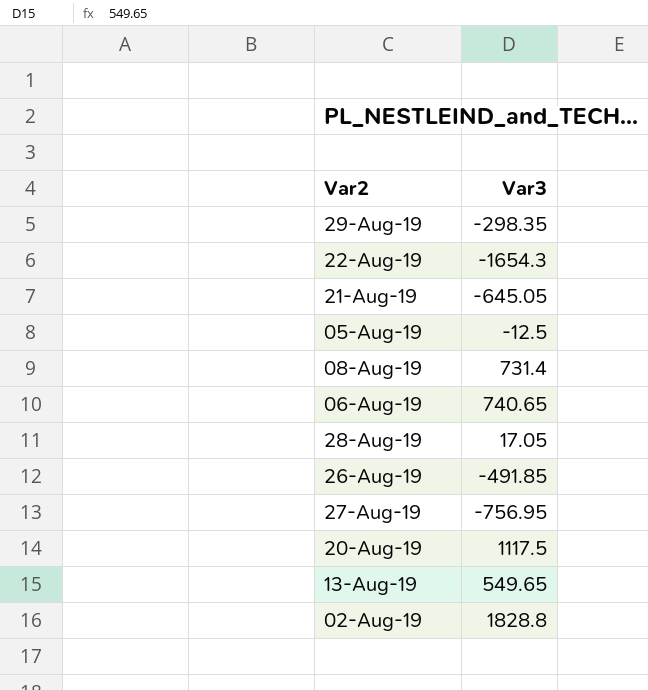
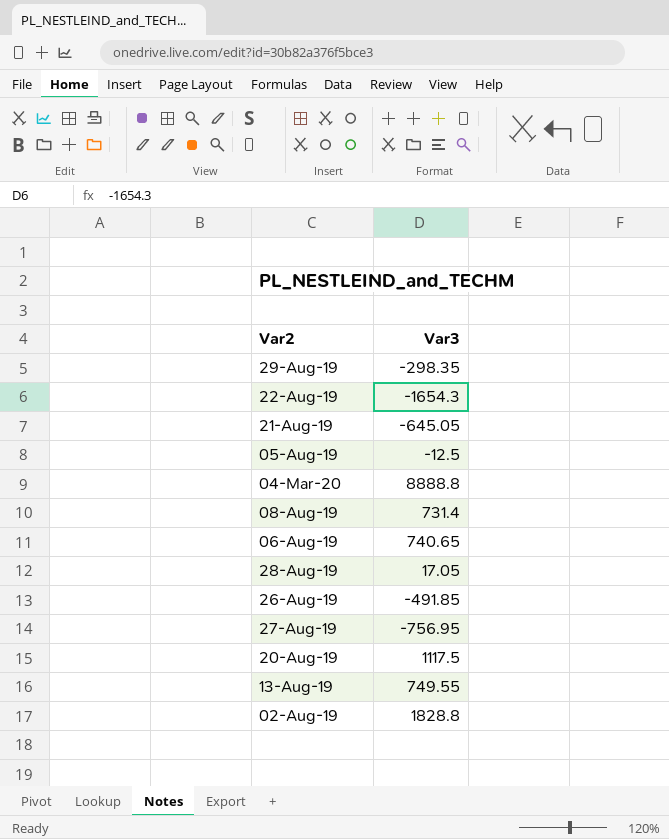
row 04-Mar-20: none -> 8888.8
13-Aug-19 | Var3: 549.65 -> 749.55

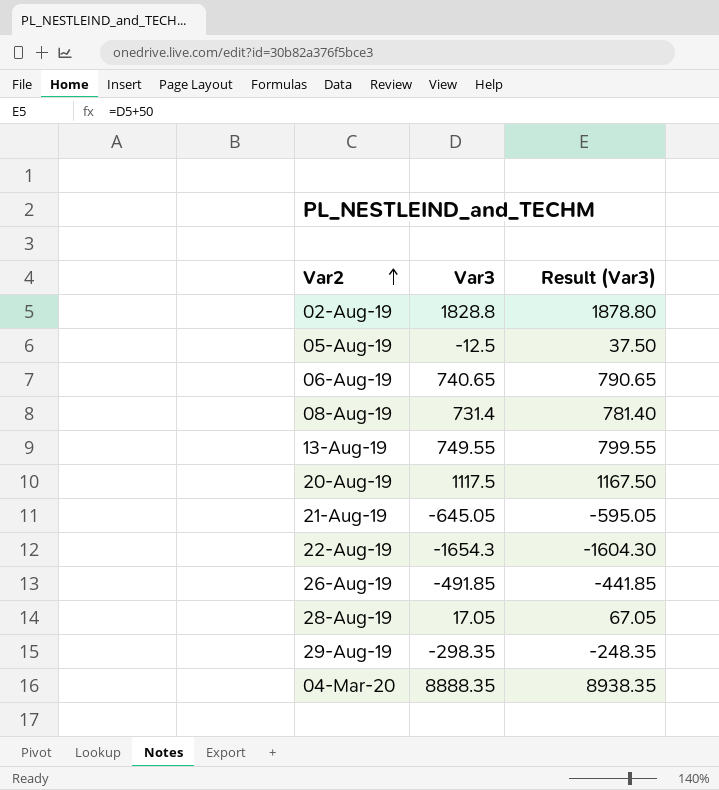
row order: none -> Var2 ascending
column Result (Var3) | formula: none -> [Var3] + 50
row 27-Aug-19: -756.95 -> none
04-Mar-20 | Var3: 8888.8 -> 8888.35

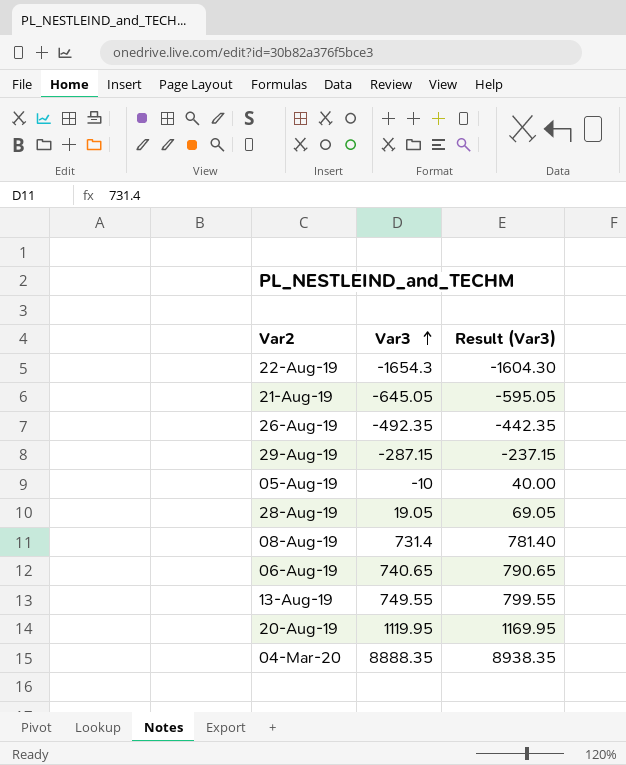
row order: Var2 ascending -> Var3 ascending
row 02-Aug-19: 1828.8 | 1878.80 -> none
26-Aug-19 | Var3: -491.85 -> -492.35
26-Aug-19 | Result (Var3): -441.85 -> -442.35
29-Aug-19 | Var3: -298.35 -> -287.15
29-Aug-19 | Result (Var3): -248.35 -> -237.15
05-Aug-19 | Var3: -12.5 -> -10
05-Aug-19 | Result (Var3): 37.50 -> 40.00
28-Aug-19 | Var3: 17.05 -> 19.05
28-Aug-19 | Result (Var3): 67.05 -> 69.05
20-Aug-19 | Var3: 1117.5 -> 1119.95
20-Aug-19 | Result (Var3): 1167.50 -> 1169.95

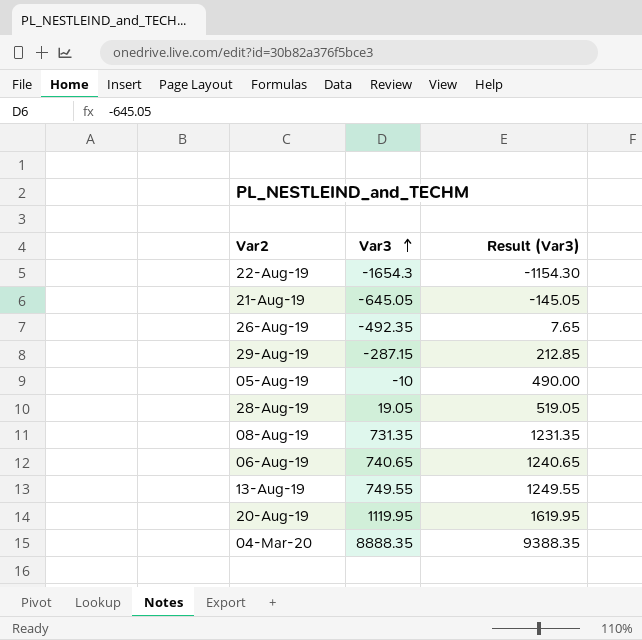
column Result (Var3) | formula: [Var3] + 50 -> [Var3] + 500
08-Aug-19 | Var3: 731.4 -> 731.35

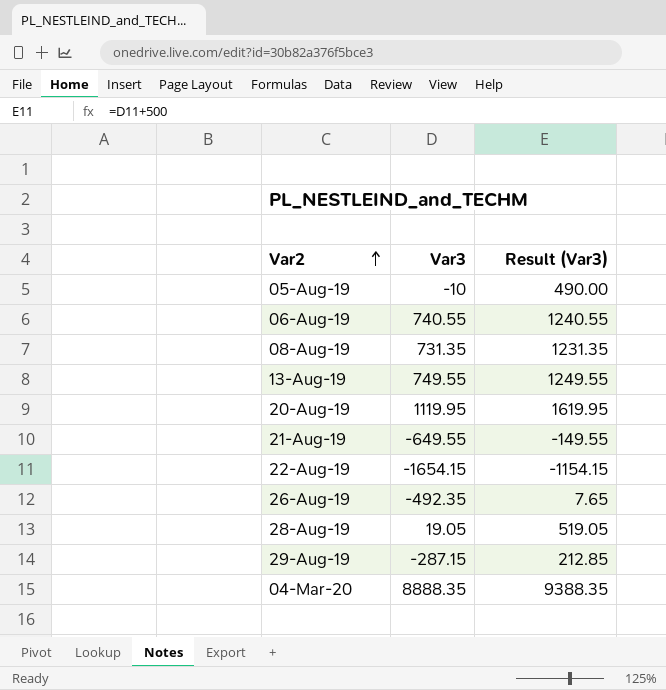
row order: Var3 ascending -> Var2 ascending
06-Aug-19 | Var3: 740.65 -> 740.55
06-Aug-19 | Result (Var3): 1240.65 -> 1240.55
21-Aug-19 | Var3: -645.05 -> -649.55
21-Aug-19 | Result (Var3): -145.05 -> -149.55
22-Aug-19 | Var3: -1654.3 -> -1654.15
22-Aug-19 | Result (Var3): -1154.30 -> -1154.15

